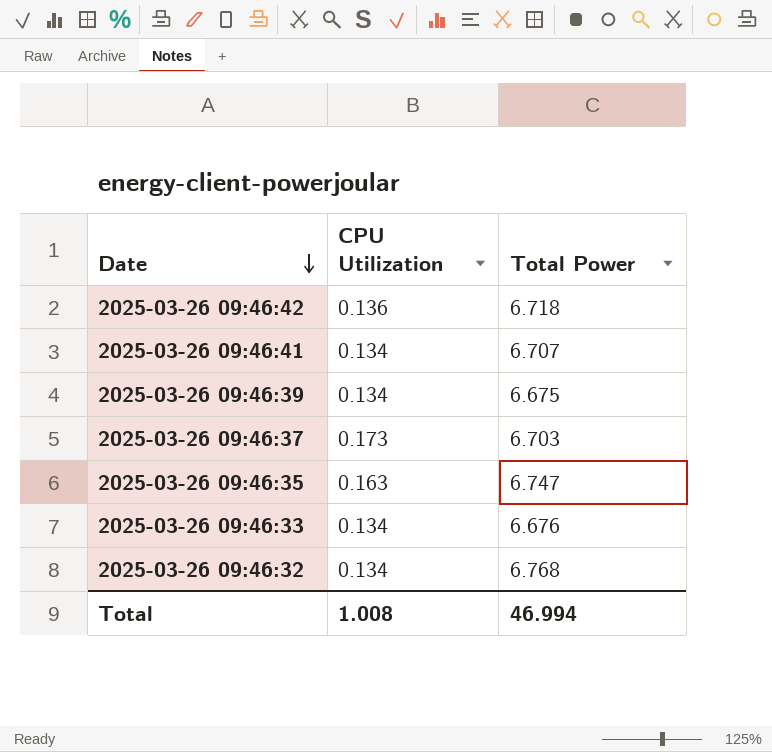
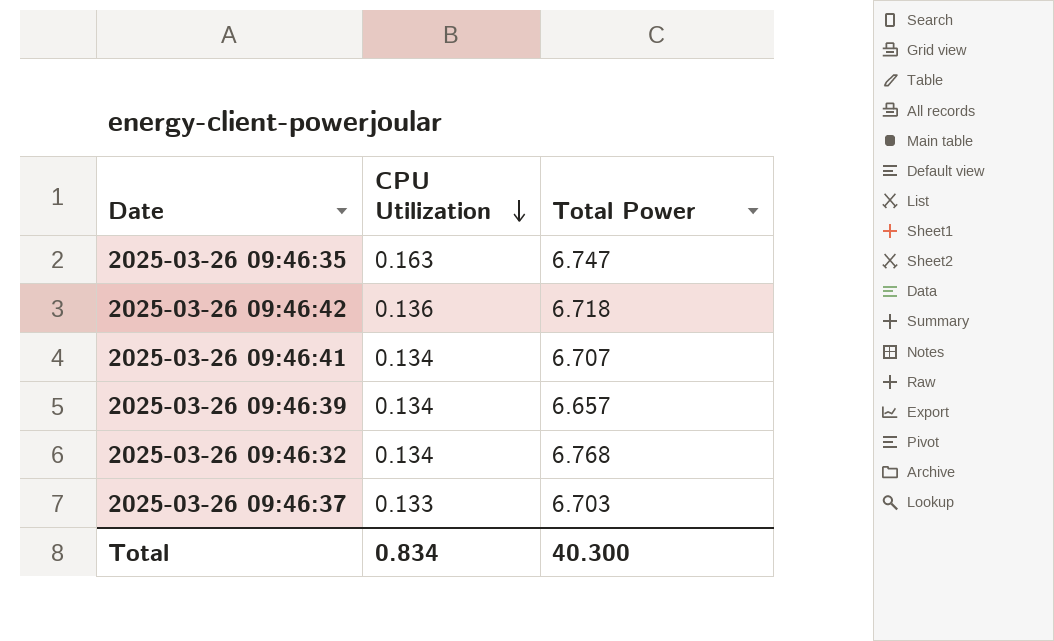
row order: Date descending -> CPU Utilization descending
row 2025-03-26 09:46:33: 0.134 | 6.676 -> none
2025-03-26 09:46:39 | Total Power: 6.675 -> 6.657
2025-03-26 09:46:37 | CPU Utilization: 0.173 -> 0.133
Total | CPU Utilization: 1.008 -> 0.834
Total | Total Power: 46.994 -> 40.300

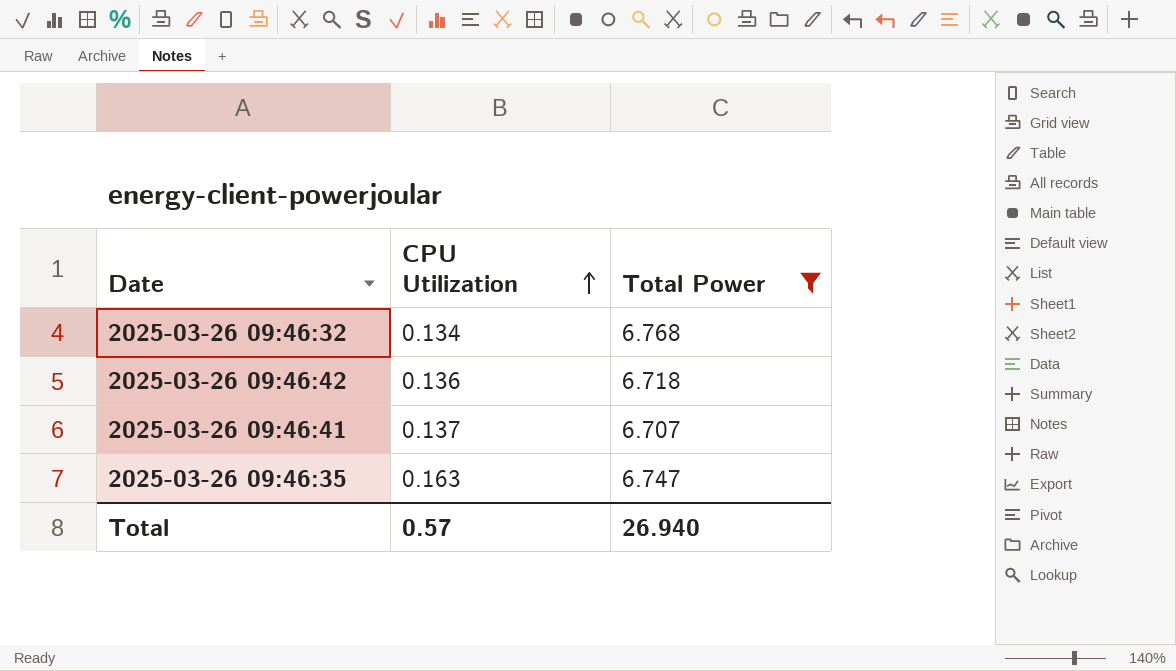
filter: none -> Total Power >= 6.707
row order: CPU Utilization descending -> CPU Utilization ascending
2025-03-26 09:46:41 | CPU Utilization: 0.134 -> 0.137
Total | CPU Utilization: 0.834 -> 0.57
Total | Total Power: 40.300 -> 26.940

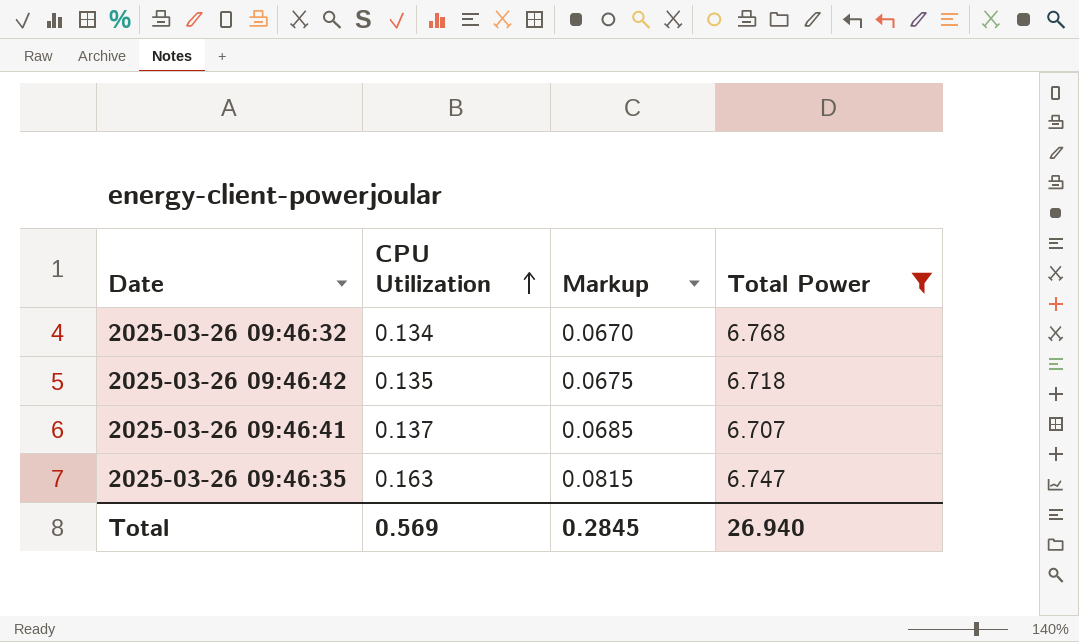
column Markup | formula: none -> [CPU Utilization] * 0.5
2025-03-26 09:46:42 | CPU Utilization: 0.136 -> 0.135
Total | CPU Utilization: 0.57 -> 0.569

